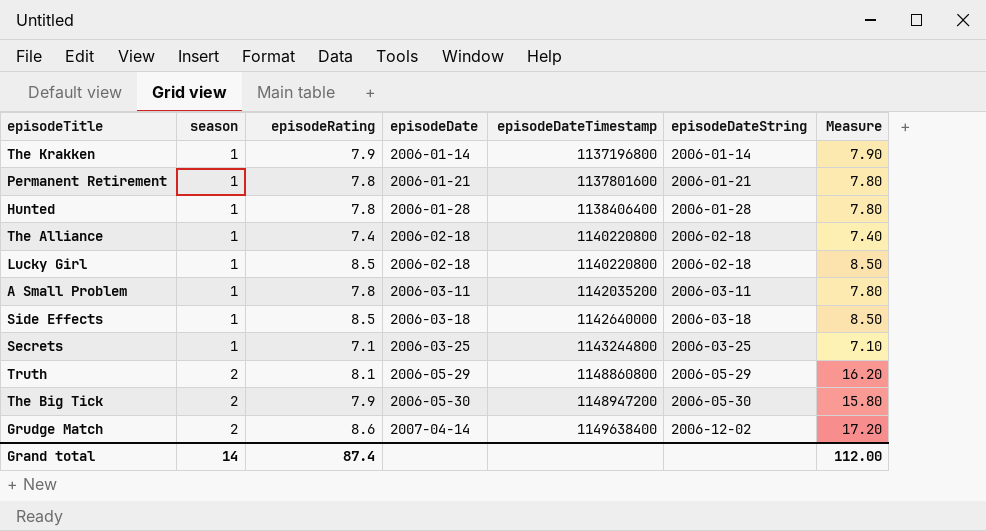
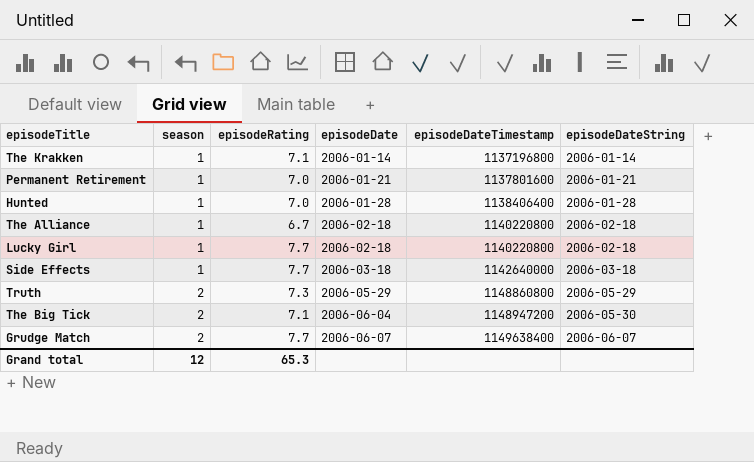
column Measure | formula: [season] * [episodeRating] -> none
row A Small Problem: 1 | 7.8 | 2006-03-11 | 1142035200 | 2006-03-11 | 7.80 -> none
row Secrets: 1 | 7.1 | 2006-03-25 | 1143244800 | 2006-03-25 | 7.10 -> none
The Krakken | episodeRating: 7.9 -> 7.1
Permanent Retirement | episodeRating: 7.8 -> 7.0
Hunted | episodeRating: 7.8 -> 7.0
The Alliance | episodeRating: 7.4 -> 6.7
Lucky Girl | episodeRating: 8.5 -> 7.7
Side Effects | episodeRating: 8.5 -> 7.7
Truth | episodeRating: 8.1 -> 7.3
The Big Tick | episodeRating: 7.9 -> 7.1
The Big Tick | episodeDate: 2006-05-30 -> 2006-06-04
Grudge Match | episodeRating: 8.6 -> 7.7
Grudge Match | episodeDate: 2007-04-14 -> 2006-06-07
Grudge Match | episodeDateString: 2006-12-02 -> 2006-06-07
Grand total | season: 14 -> 12
Grand total | episodeRating: 87.4 -> 65.3

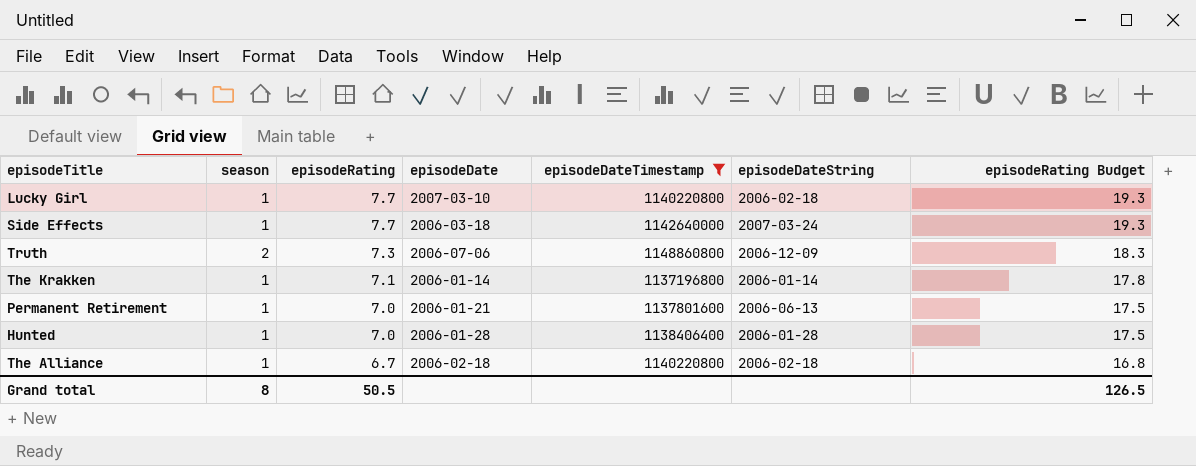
filter: none -> episodeDateTimestamp <= 1148860800
row order: season ascending -> episodeRating descending
column episodeRating Budget | formula: none -> [episodeRating] * 2.5
Lucky Girl | episodeDate: 2006-02-18 -> 2007-03-10
Side Effects | episodeDateString: 2006-03-18 -> 2007-03-24
Truth | episodeDate: 2006-05-29 -> 2006-07-06
Truth | episodeDateString: 2006-05-29 -> 2006-12-09
Permanent Retirement | episodeDateString: 2006-01-21 -> 2006-06-13
Grand total | season: 12 -> 8
Grand total | episodeRating: 65.3 -> 50.5

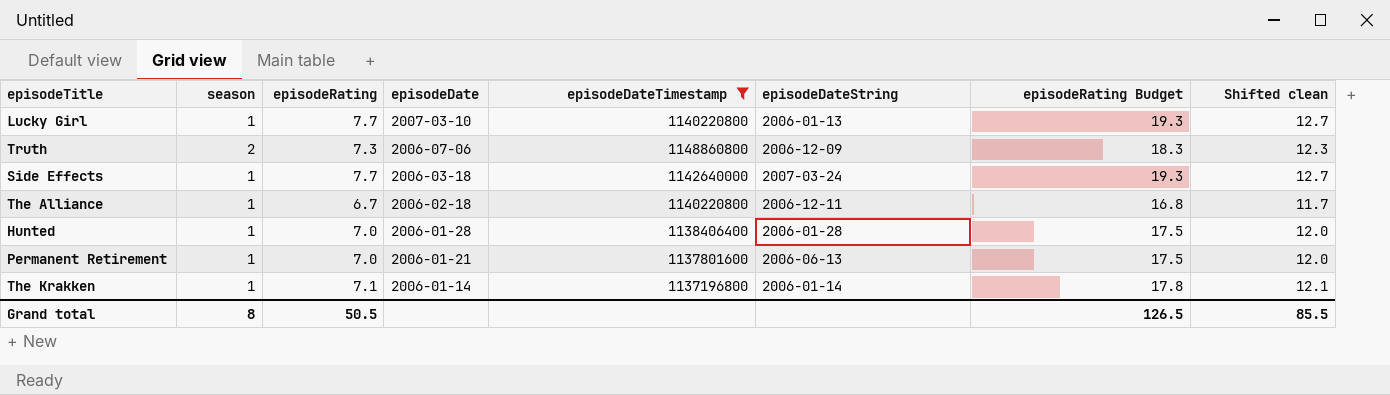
row order: episodeRating descending -> episodeDate descending
column Shifted clean | formula: none -> [episodeRating] + 5
Lucky Girl | episodeDateString: 2006-02-18 -> 2006-01-13
The Alliance | episodeDateString: 2006-02-18 -> 2006-12-11

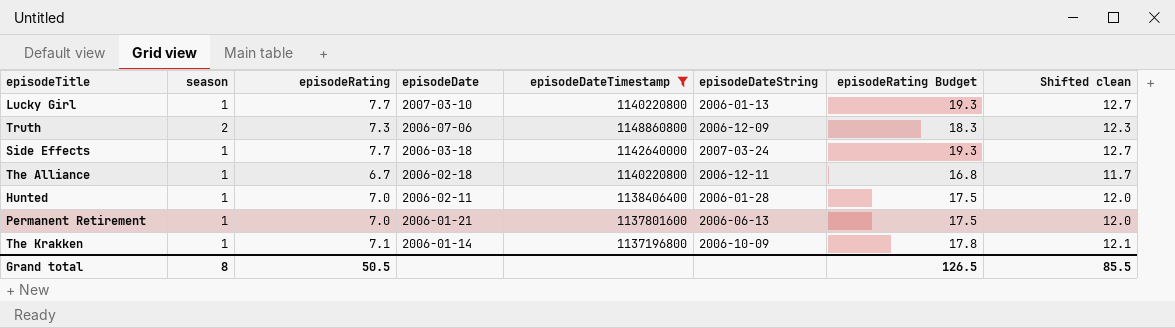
Hunted | episodeDate: 2006-01-28 -> 2006-02-11
The Krakken | episodeDateString: 2006-01-14 -> 2006-10-09

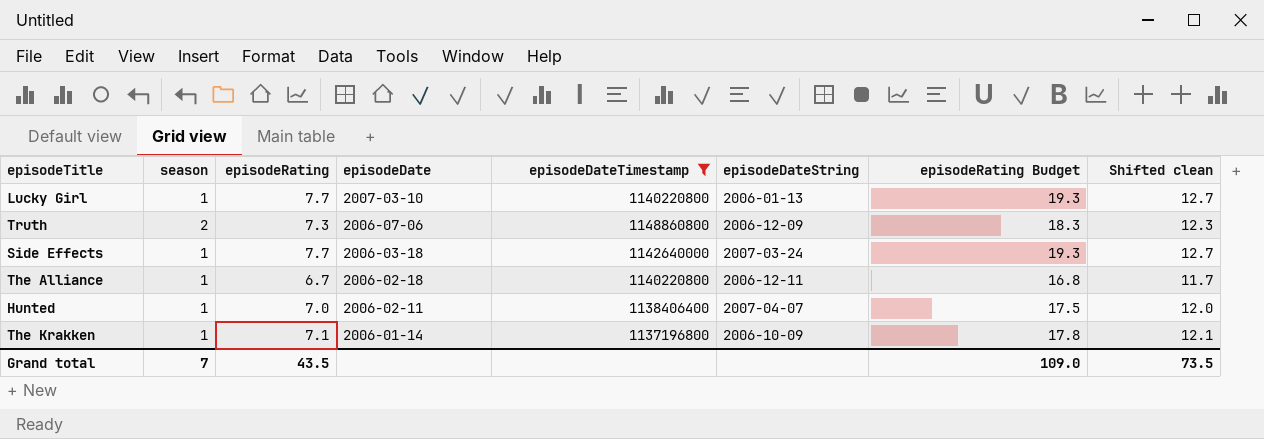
row Permanent Retirement: 1 | 7.0 | 2006-01-21 | 1137801600 | 2006-06-13 | 17.5 | 12.0 -> none
Hunted | episodeDateString: 2006-01-28 -> 2007-04-07
Grand total | season: 8 -> 7
Grand total | episodeRating: 50.5 -> 43.5
Grand total | episodeRating Budget: 126.5 -> 109.0
Grand total | Shifted clean: 85.5 -> 73.5

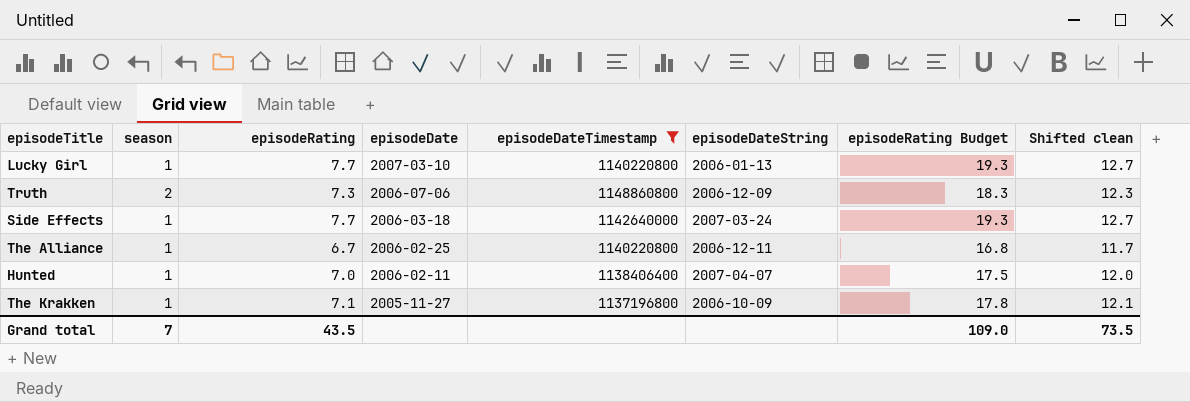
The Alliance | episodeDate: 2006-02-18 -> 2006-02-25
The Krakken | episodeDate: 2006-01-14 -> 2005-11-27

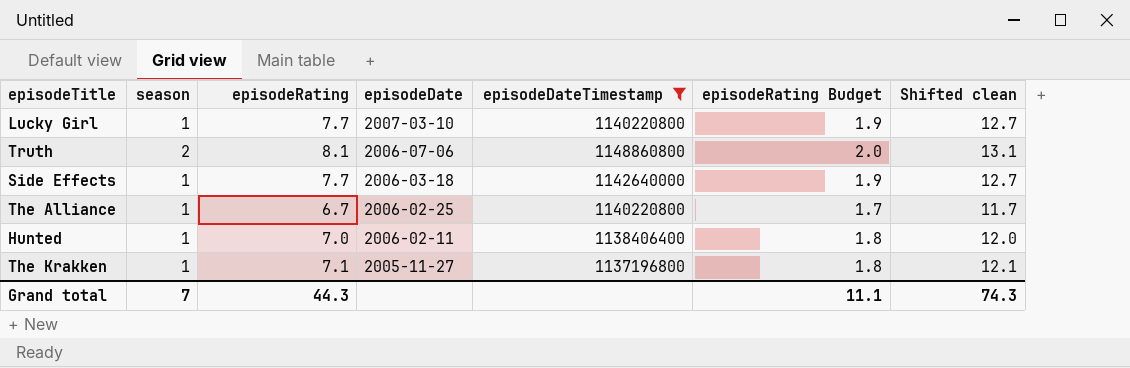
column episodeDateString | position: 6 -> none
column episodeRating Budget | formula: [episodeRating] * 2.5 -> [episodeRating] * 0.25
Truth | episodeRating: 7.3 -> 8.1
Truth | Shifted clean: 12.3 -> 13.1
Grand total | episodeRating: 43.5 -> 44.3
Grand total | episodeRating Budget: 109.0 -> 11.1
Grand total | Shifted clean: 73.5 -> 74.3

